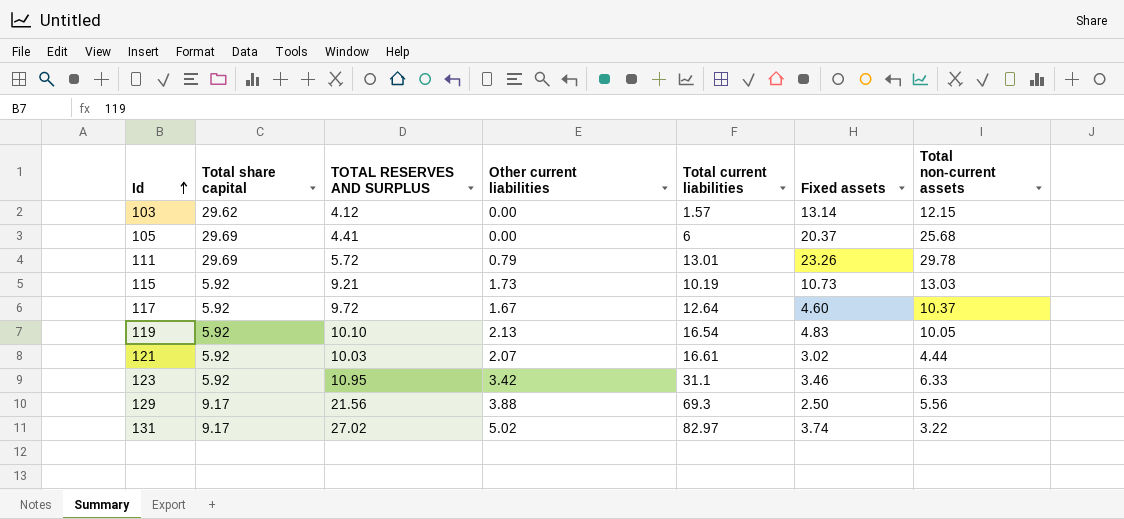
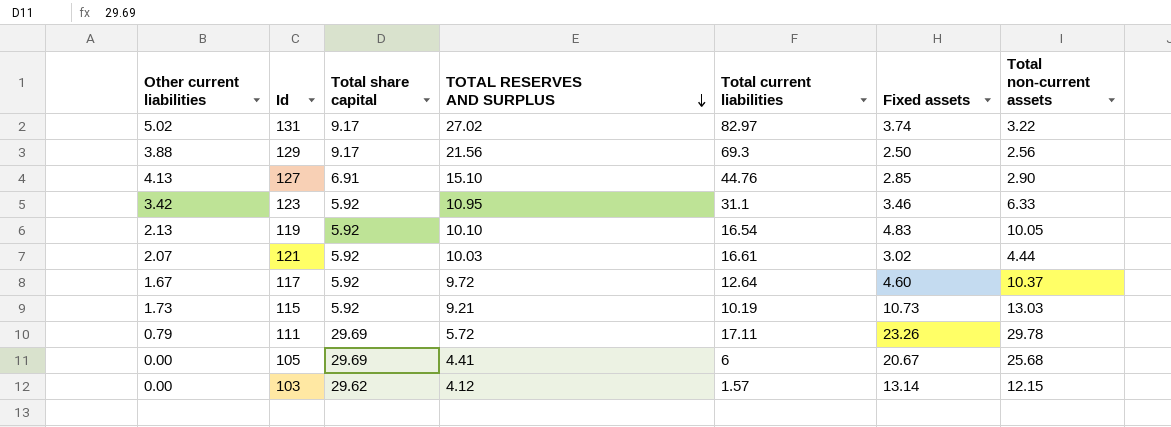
row order: Id ascending -> TOTAL RESERVES AND SURPLUS descending
column Other current liabilities | position: 4 -> 1
129 | Total non-current assets: 5.56 -> 2.56
row 127: none -> 4.13 | 6.91 | 15.10 | 44.76 | 2.85 | 2.90
111 | Total current liabilities: 13.01 -> 17.11
105 | Fixed assets: 20.37 -> 20.67

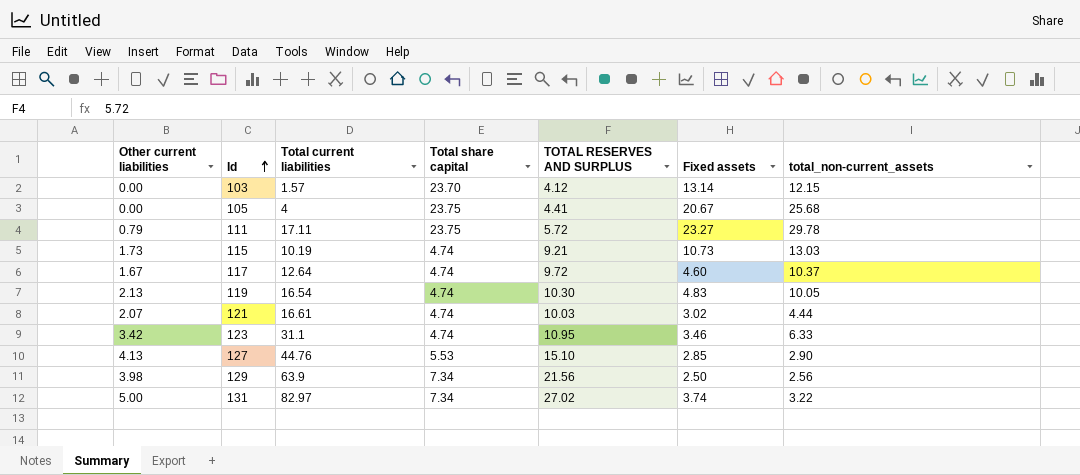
row order: TOTAL RESERVES AND SURPLUS descending -> Id ascending
column Total current liabilities | position: 5 -> 3
column name: Total non-current assets -> total_non-current_assets
103 | Total share capital: 29.62 -> 23.70
105 | Total current liabilities: 6 -> 4
105 | Total share capital: 29.69 -> 23.75
111 | Total share capital: 29.69 -> 23.75
111 | Fixed assets: 23.26 -> 23.27
115 | Total share capital: 5.92 -> 4.74
117 | Total share capital: 5.92 -> 4.74
119 | Total share capital: 5.92 -> 4.74
119 | TOTAL RESERVES AND SURPLUS: 10.10 -> 10.30
121 | Total share capital: 5.92 -> 4.74
123 | Total share capital: 5.92 -> 4.74
127 | Total share capital: 6.91 -> 5.53
129 | Other current liabilities: 3.88 -> 3.98
129 | Total current liabilities: 69.3 -> 63.9
129 | Total share capital: 9.17 -> 7.34
131 | Other current liabilities: 5.02 -> 5.00
131 | Total share capital: 9.17 -> 7.34

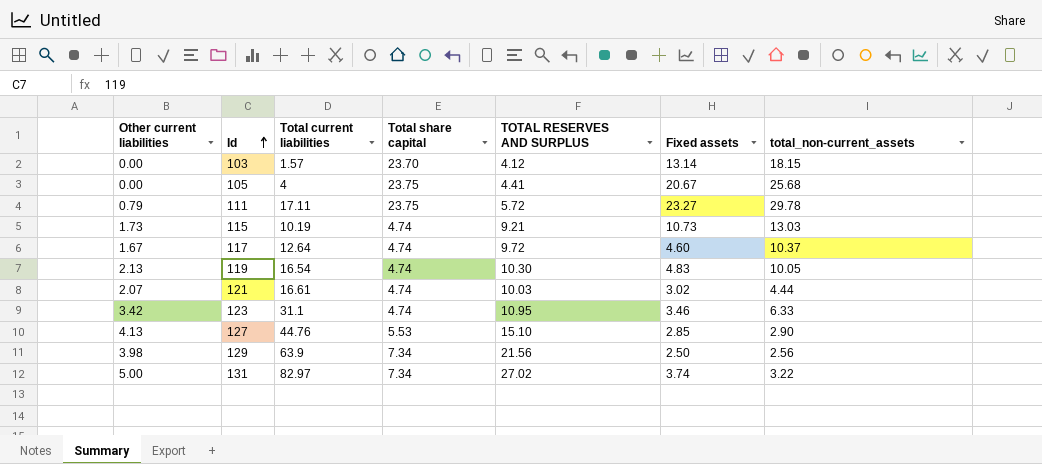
103 | total_non-current_assets: 12.15 -> 18.15

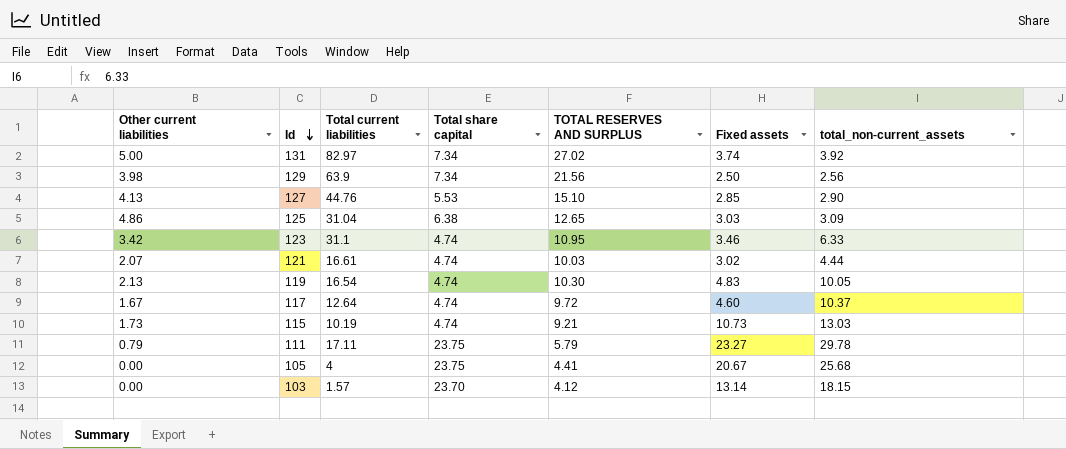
row order: Id ascending -> Id descending
131 | total_non-current_assets: 3.22 -> 3.92
row 125: none -> 4.86 | 31.04 | 6.38 | 12.65 | 3.03 | 3.09
111 | TOTAL RESERVES AND SURPLUS: 5.72 -> 5.79

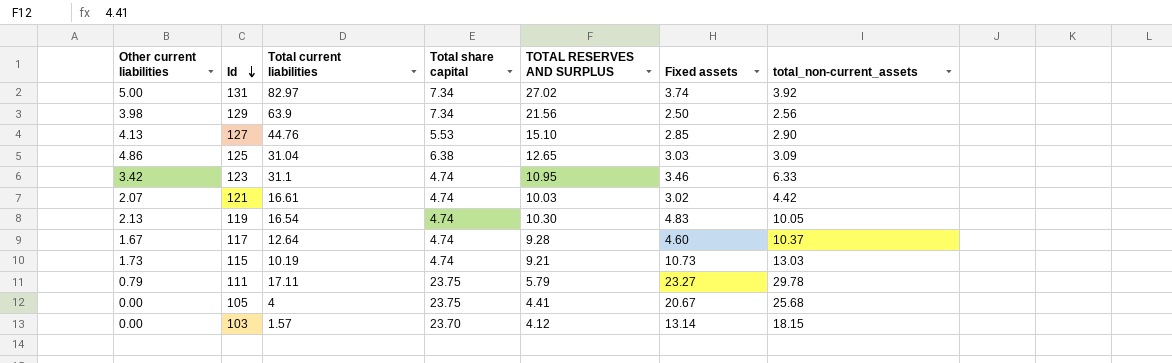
121 | total_non-current_assets: 4.44 -> 4.42
117 | TOTAL RESERVES AND SURPLUS: 9.72 -> 9.28

